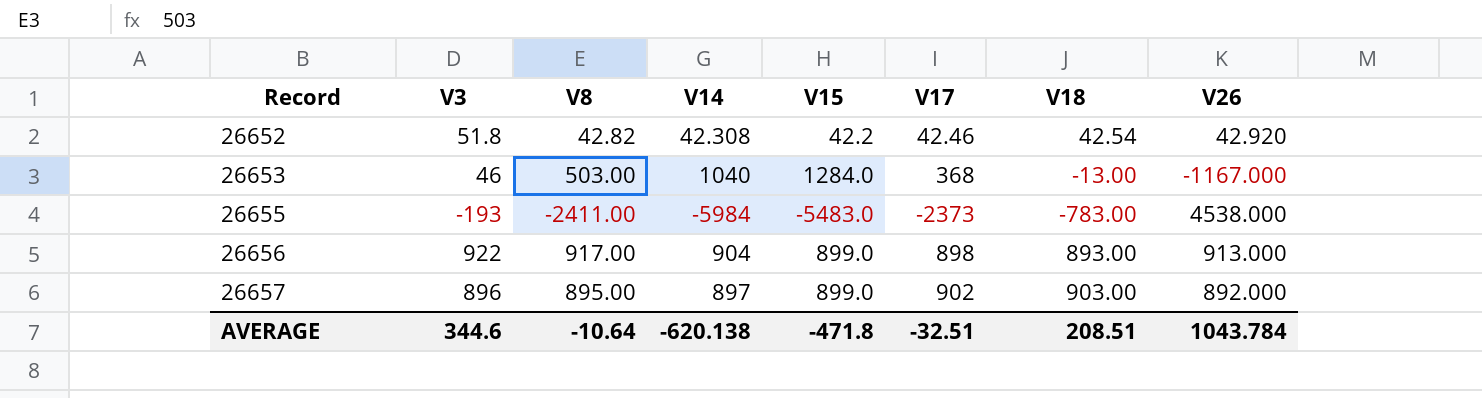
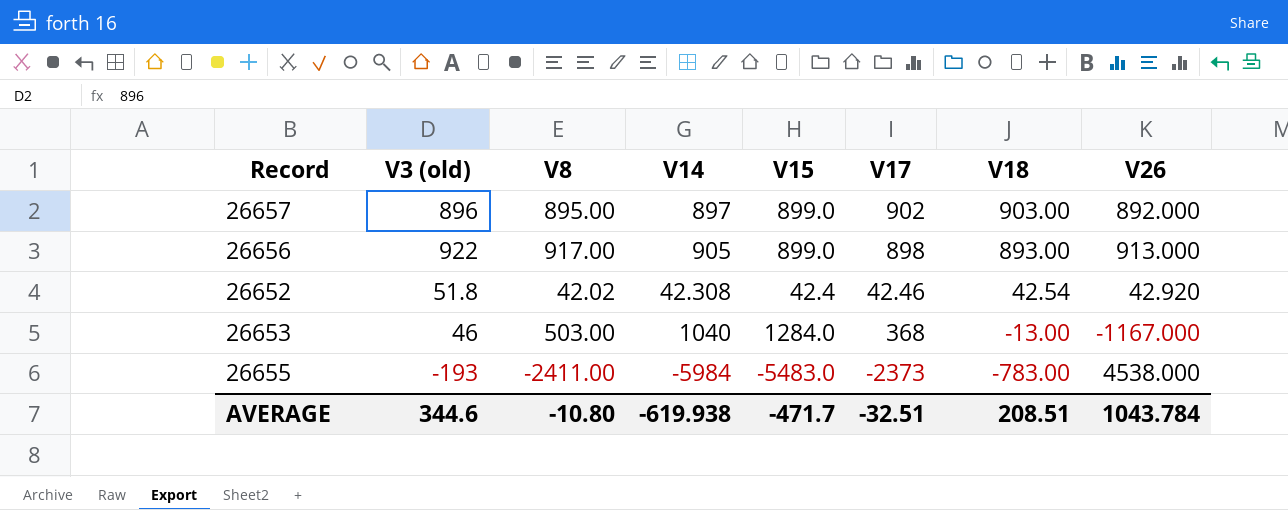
row order: Record ascending -> V18 descending
column name: V3 -> V3 (old)
26656 | V14: 904 -> 905
26652 | V8: 42.82 -> 42.02
26652 | V15: 42.2 -> 42.4
AVERAGE | V8: -10.64 -> -10.80
AVERAGE | V14: -620.138 -> -619.938
AVERAGE | V15: -471.8 -> -471.7

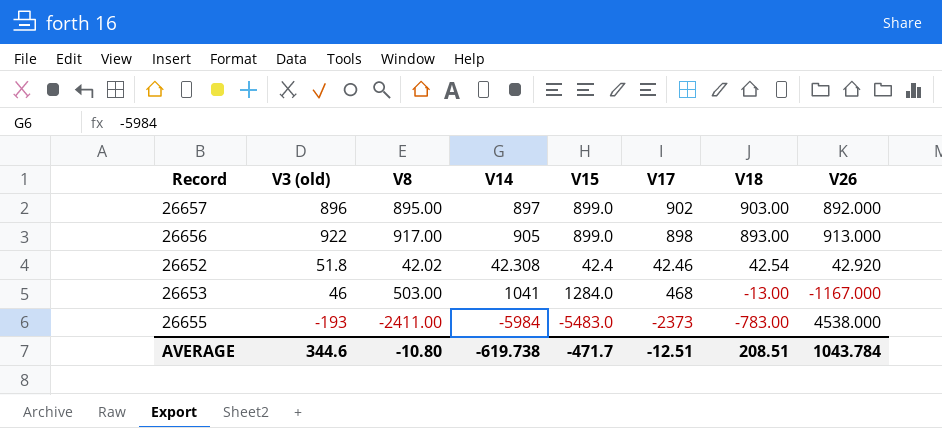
26653 | V14: 1040 -> 1041
26653 | V17: 368 -> 468
AVERAGE | V14: -619.938 -> -619.738
AVERAGE | V17: -32.51 -> -12.51

